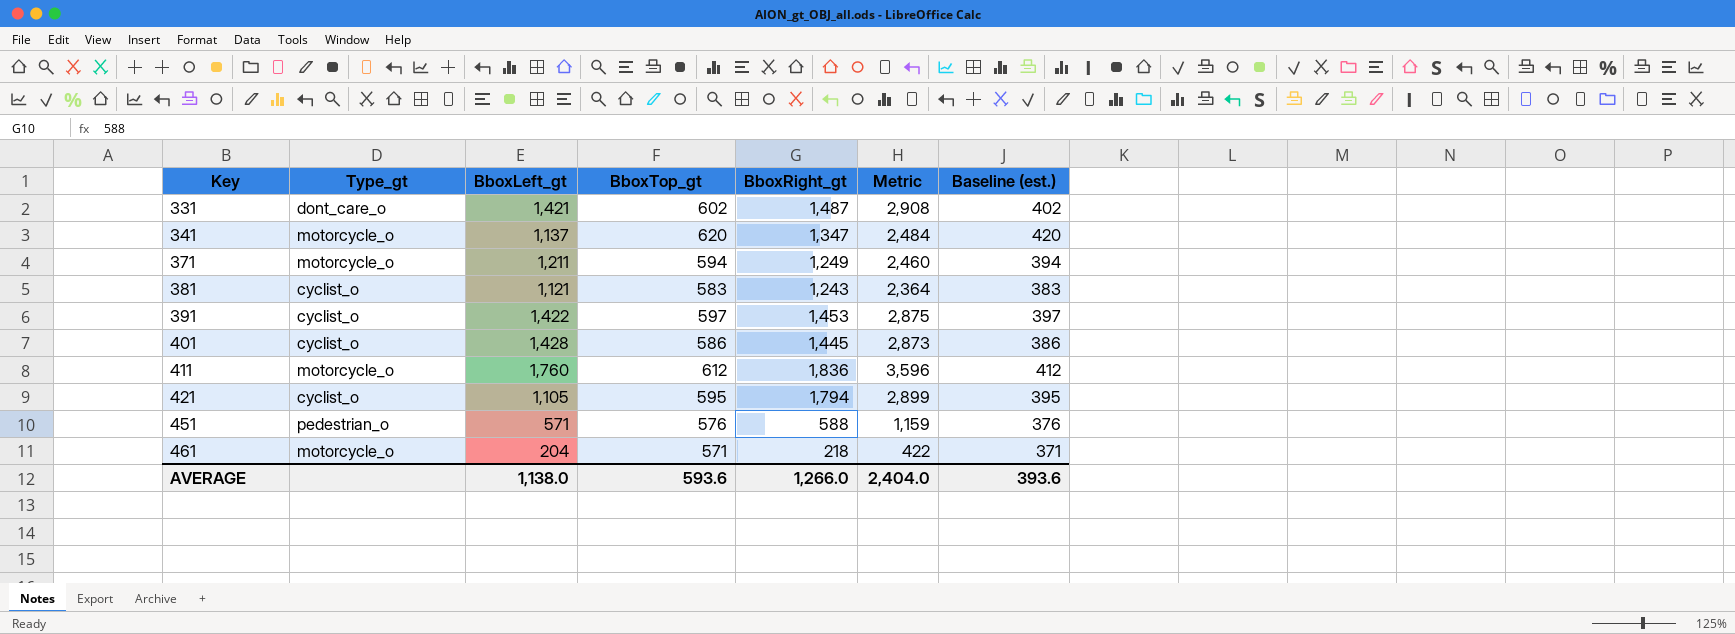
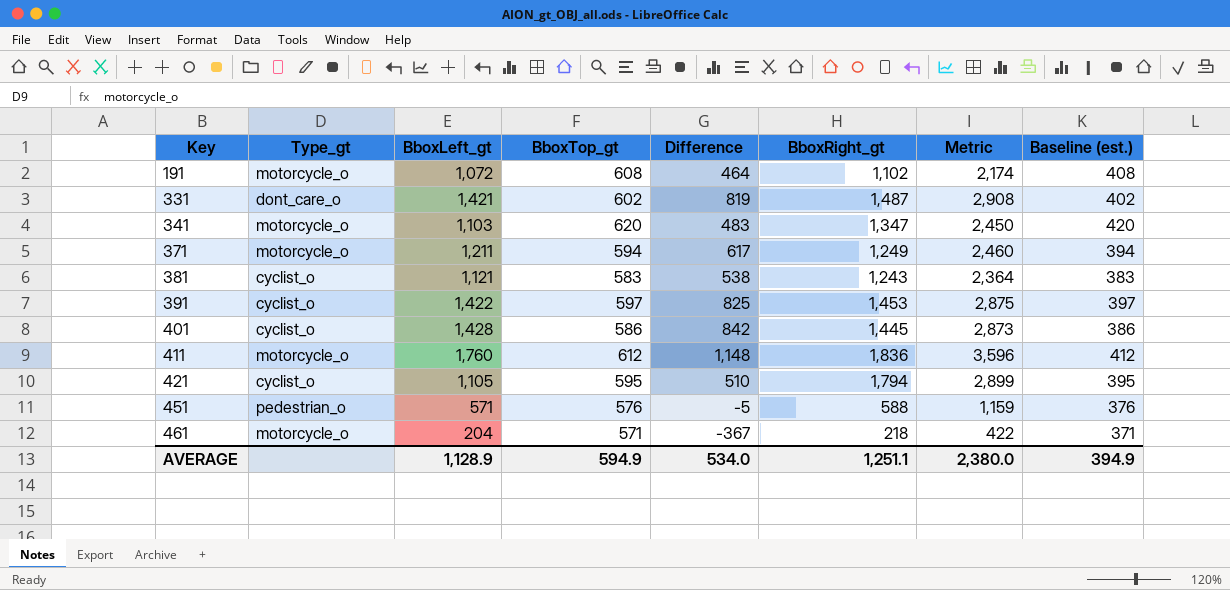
column Difference | formula: none -> [BboxLeft_gt] - [BboxTop_gt]
row 191: none -> motorcycle_o | 1,072 | 608 | 464 | 1,102 | 2,174 | 408
341 | BboxLeft_gt: 1,137 -> 1,103
341 | Metric: 2,484 -> 2,450
AVERAGE | BboxLeft_gt: 1,138.0 -> 1,128.9
AVERAGE | BboxTop_gt: 593.6 -> 594.9
AVERAGE | BboxRight_gt: 1,266.0 -> 1,251.1
AVERAGE | Metric: 2,404.0 -> 2,380.0
AVERAGE | Baseline (est.): 393.6 -> 394.9

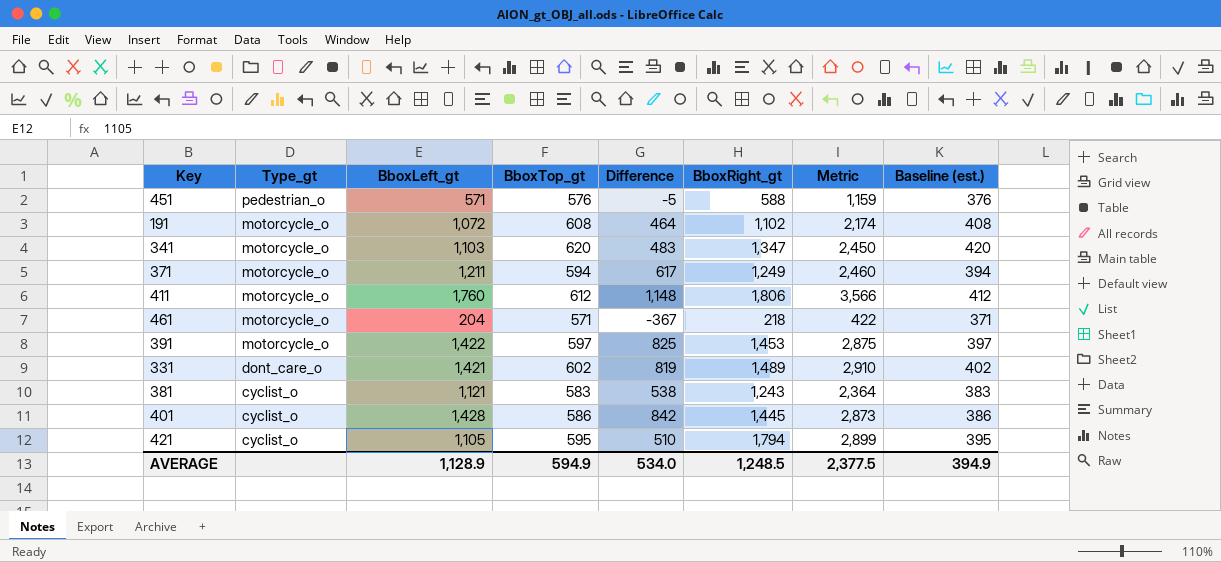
row order: Key ascending -> Type_gt descending
411 | BboxRight_gt: 1,836 -> 1,806
411 | Metric: 3,596 -> 3,566
391 | Type_gt: cyclist_o -> motorcycle_o
331 | BboxRight_gt: 1,487 -> 1,489
331 | Metric: 2,908 -> 2,910
AVERAGE | BboxRight_gt: 1,251.1 -> 1,248.5
AVERAGE | Metric: 2,380.0 -> 2,377.5

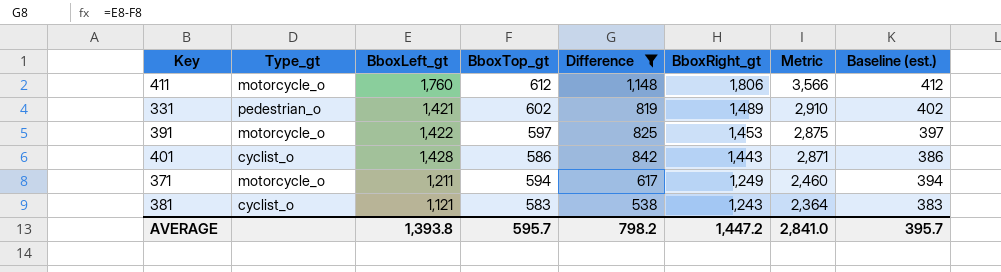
filter: none -> Difference >= 538
row order: Type_gt descending -> BboxRight_gt descending
331 | Type_gt: dont_care_o -> pedestrian_o
401 | BboxRight_gt: 1,445 -> 1,443
401 | Metric: 2,873 -> 2,871
AVERAGE | BboxLeft_gt: 1,128.9 -> 1,393.8
AVERAGE | BboxTop_gt: 594.9 -> 595.7
AVERAGE | Difference: 534.0 -> 798.2
AVERAGE | BboxRight_gt: 1,248.5 -> 1,447.2
AVERAGE | Metric: 2,377.5 -> 2,841.0
AVERAGE | Baseline (est.): 394.9 -> 395.7

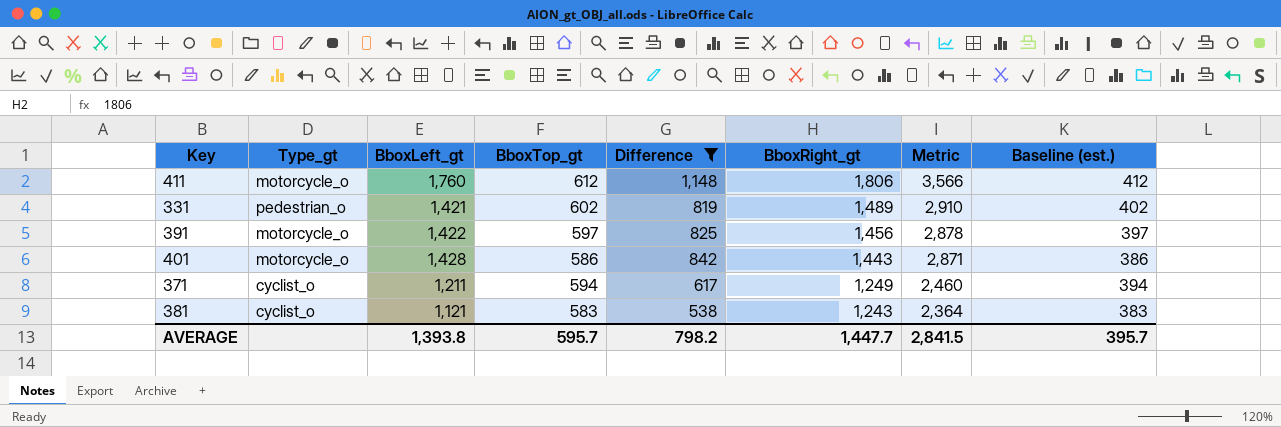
391 | BboxRight_gt: 1,453 -> 1,456
391 | Metric: 2,875 -> 2,878
401 | Type_gt: cyclist_o -> motorcycle_o
371 | Type_gt: motorcycle_o -> cyclist_o
AVERAGE | BboxRight_gt: 1,447.2 -> 1,447.7
AVERAGE | Metric: 2,841.0 -> 2,841.5

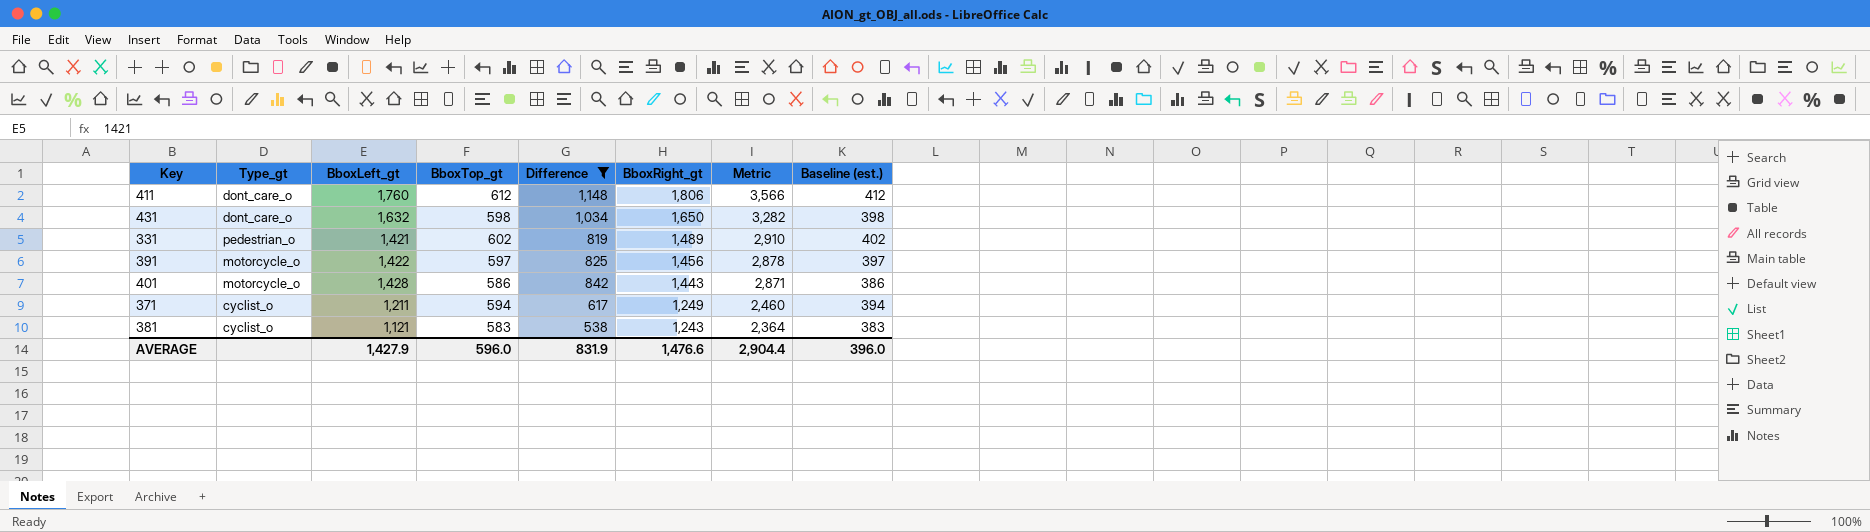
411 | Type_gt: motorcycle_o -> dont_care_o
row 431: none -> dont_care_o | 1,632 | 598 | 1,034 | 1,650 | 3,282 | 398
AVERAGE | BboxLeft_gt: 1,393.8 -> 1,427.9
AVERAGE | BboxTop_gt: 595.7 -> 596.0
AVERAGE | Difference: 798.2 -> 831.9
AVERAGE | BboxRight_gt: 1,447.7 -> 1,476.6
AVERAGE | Metric: 2,841.5 -> 2,904.4
AVERAGE | Baseline (est.): 395.7 -> 396.0

